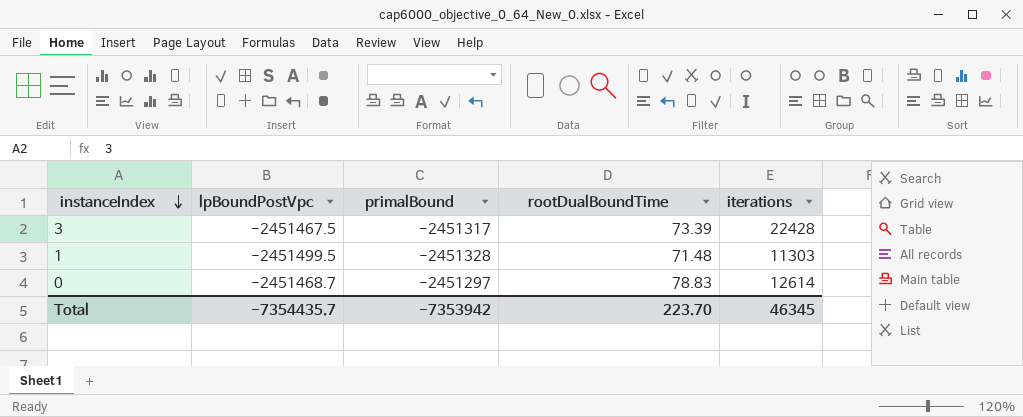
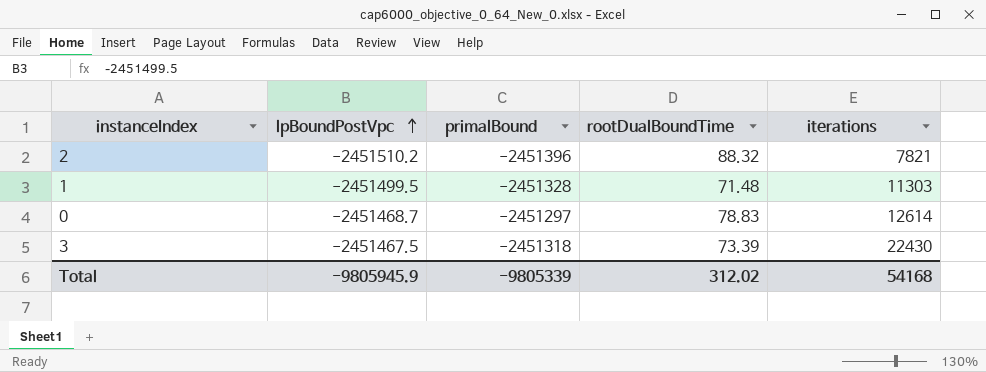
row order: instanceIndex descending -> lpBoundPostVpc ascending
row 2: none -> -2451510.2 | -2451396 | 88.32 | 7821
3 | primalBound: -2451317 -> -2451318
3 | iterations: 22428 -> 22430
Total | lpBoundPostVpc: -7354435.7 -> -9805945.9
Total | primalBound: -7353942 -> -9805339
Total | rootDualBoundTime: 223.70 -> 312.02
Total | iterations: 46345 -> 54168

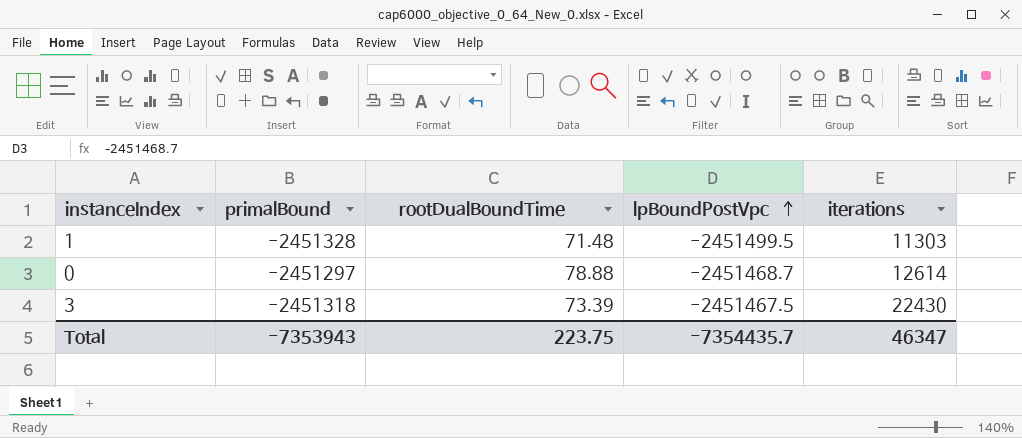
column lpBoundPostVpc | position: 2 -> 4
row 2: -2451510.2 | -2451396 | 88.32 | 7821 -> none
0 | rootDualBoundTime: 78.83 -> 78.88
Total | primalBound: -9805339 -> -7353943
Total | rootDualBoundTime: 312.02 -> 223.75
Total | lpBoundPostVpc: -9805945.9 -> -7354435.7
Total | iterations: 54168 -> 46347

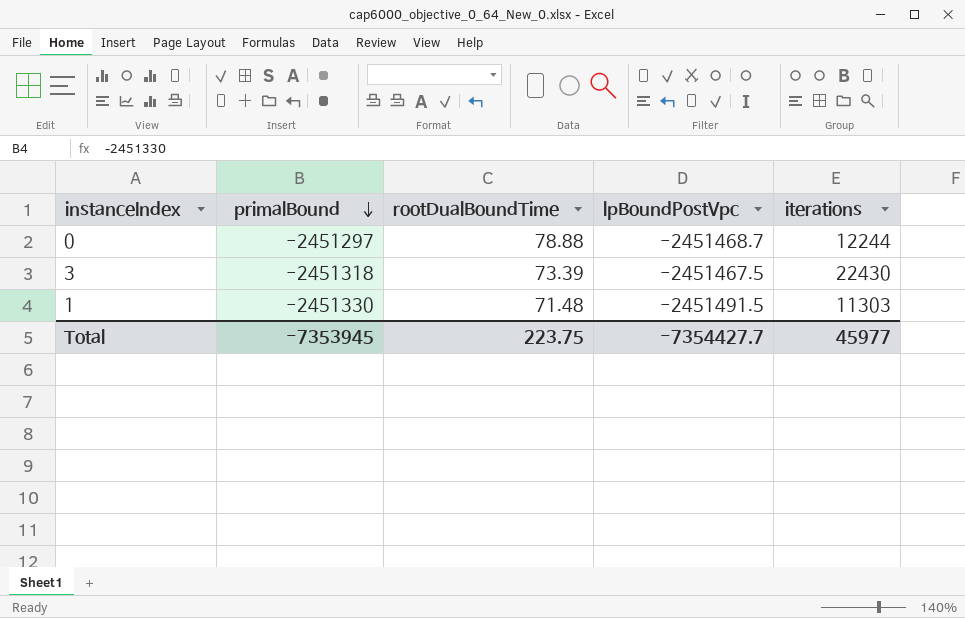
row order: lpBoundPostVpc ascending -> primalBound descending
0 | iterations: 12614 -> 12244
1 | primalBound: -2451328 -> -2451330
1 | lpBoundPostVpc: -2451499.5 -> -2451491.5
Total | primalBound: -7353943 -> -7353945
Total | lpBoundPostVpc: -7354435.7 -> -7354427.7
Total | iterations: 46347 -> 45977

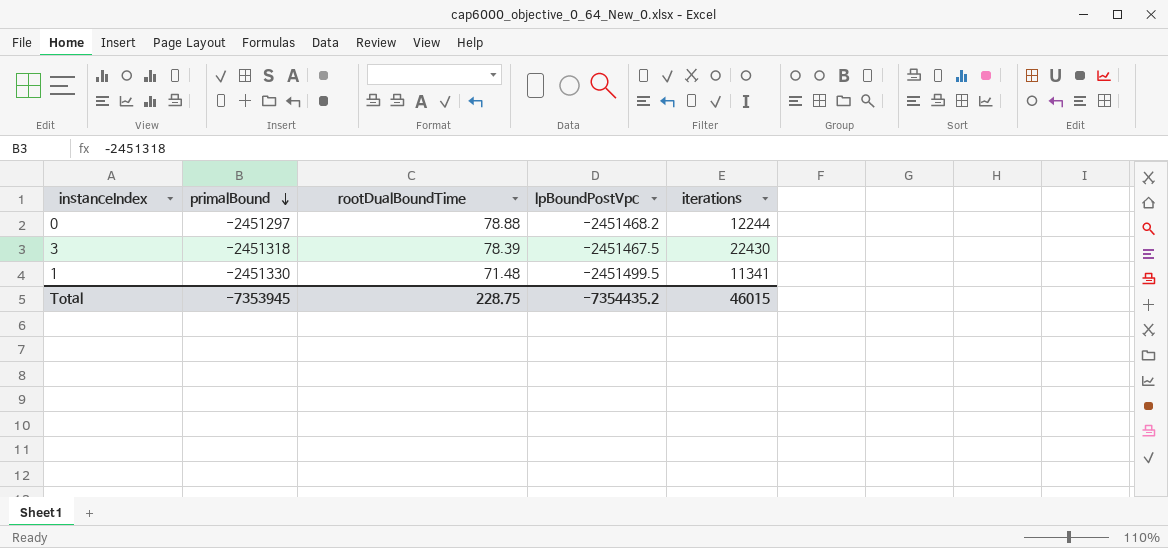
0 | lpBoundPostVpc: -2451468.7 -> -2451468.2
3 | rootDualBoundTime: 73.39 -> 78.39
1 | lpBoundPostVpc: -2451491.5 -> -2451499.5
1 | iterations: 11303 -> 11341
Total | rootDualBoundTime: 223.75 -> 228.75
Total | lpBoundPostVpc: -7354427.7 -> -7354435.2
Total | iterations: 45977 -> 46015

